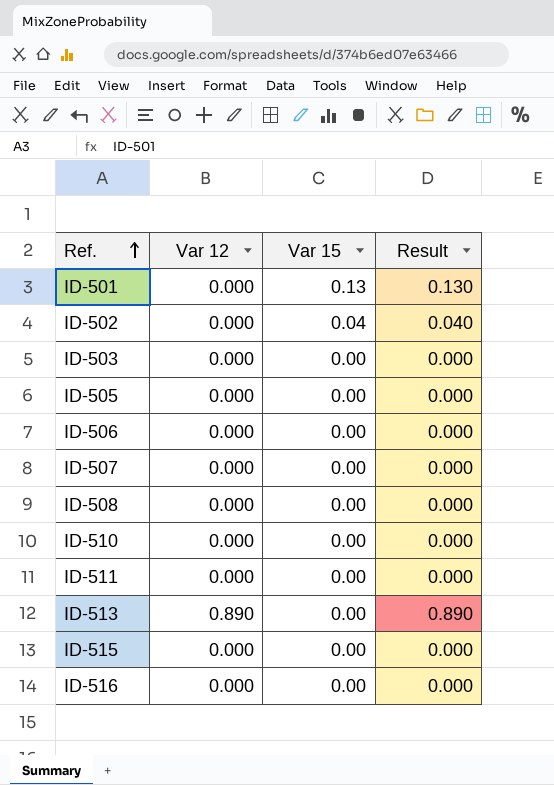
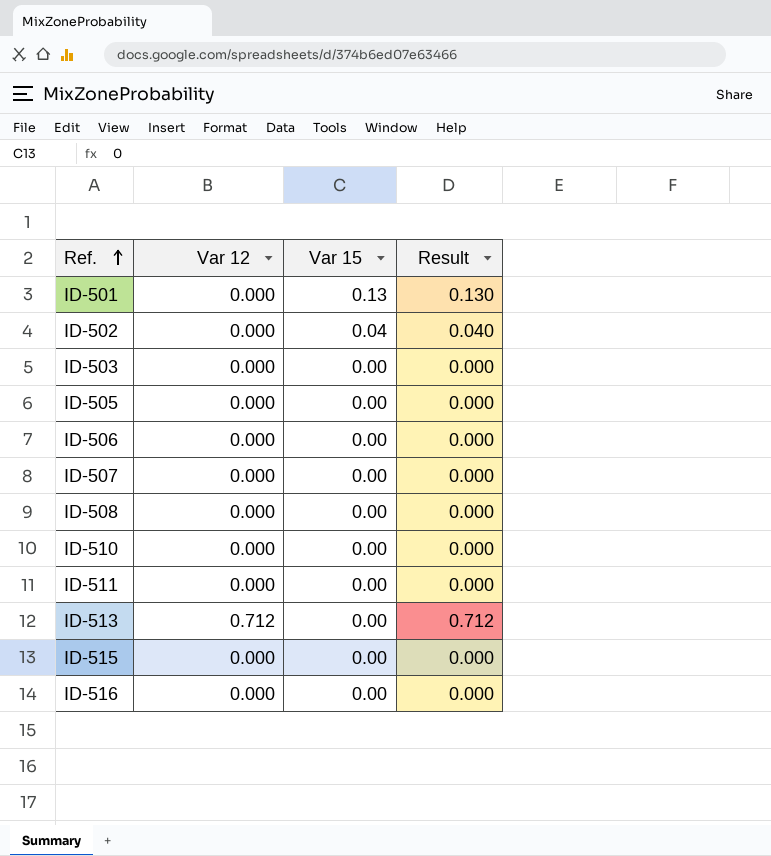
ID-513 | Var 12: 0.890 -> 0.712
ID-513 | Result: 0.890 -> 0.712

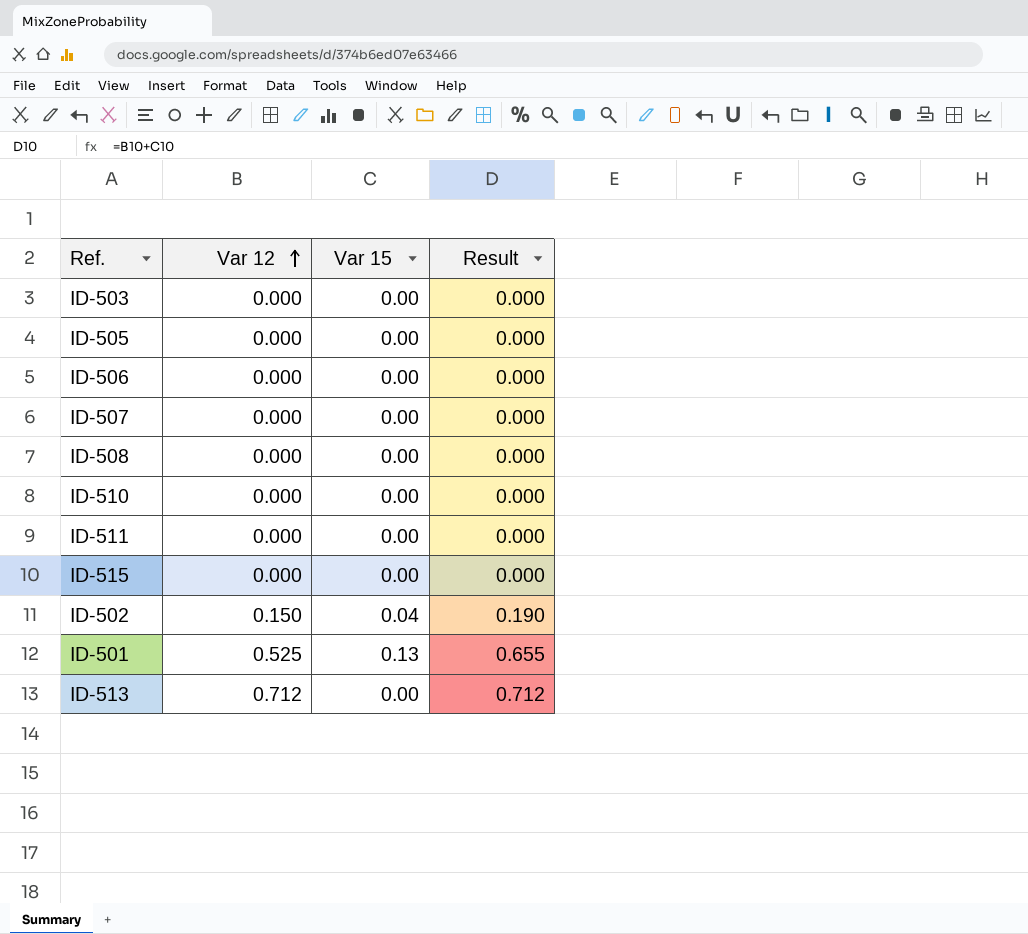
row order: Ref. ascending -> Var 12 ascending
row ID-516: 0.000 | 0.00 | 0.000 -> none
ID-502 | Var 12: 0.000 -> 0.150
ID-502 | Result: 0.040 -> 0.190
ID-501 | Var 12: 0.000 -> 0.525
ID-501 | Result: 0.130 -> 0.655

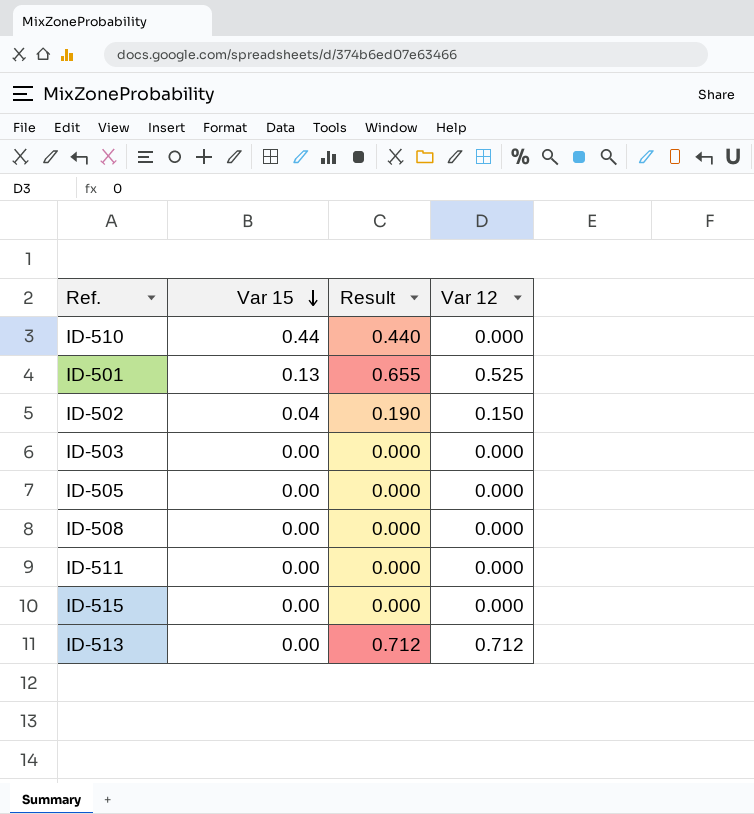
row order: Var 12 ascending -> Var 15 descending
column Var 12 | position: 2 -> 4
row ID-506: 0.000 | 0.00 | 0.000 -> none
row ID-507: 0.000 | 0.00 | 0.000 -> none
ID-510 | Var 15: 0.00 -> 0.44
ID-510 | Result: 0.000 -> 0.440

